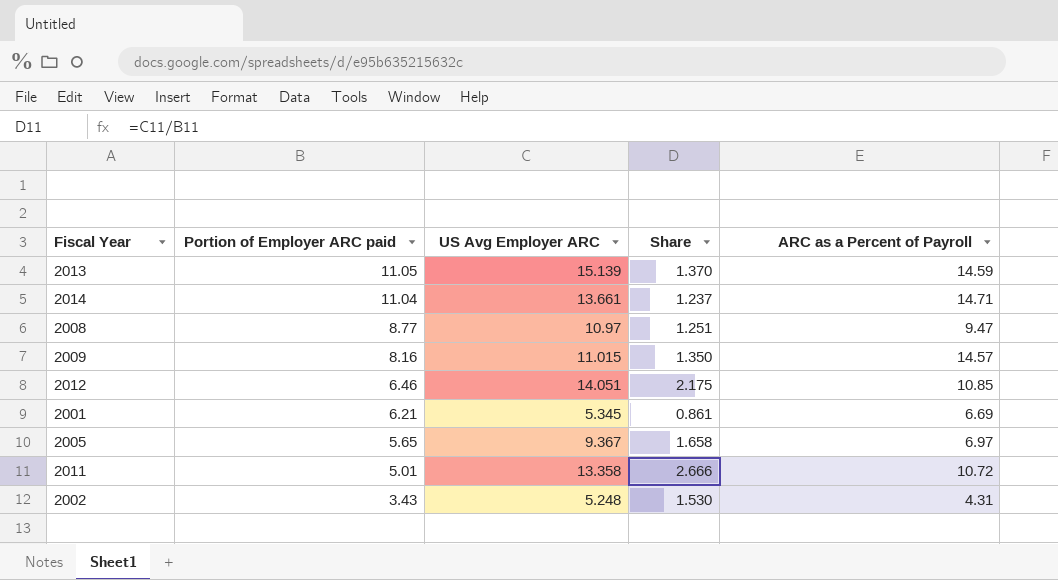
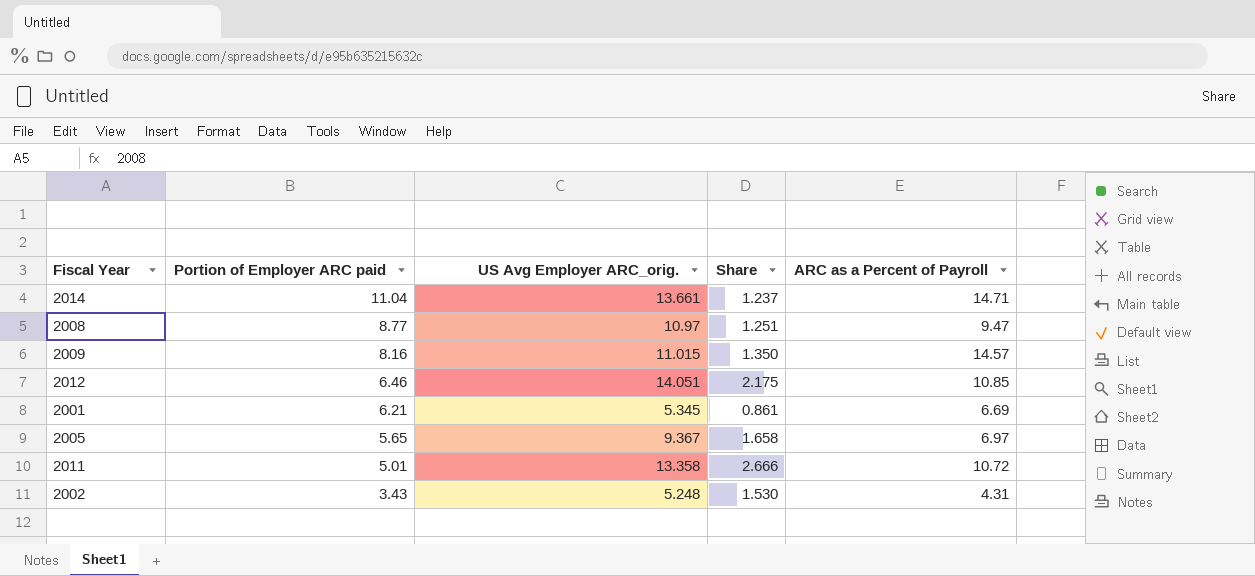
column name: US Avg Employer ARC -> US Avg Employer ARC_orig.
row 2013: 11.05 | 15.139 | 1.370 | 14.59 -> none

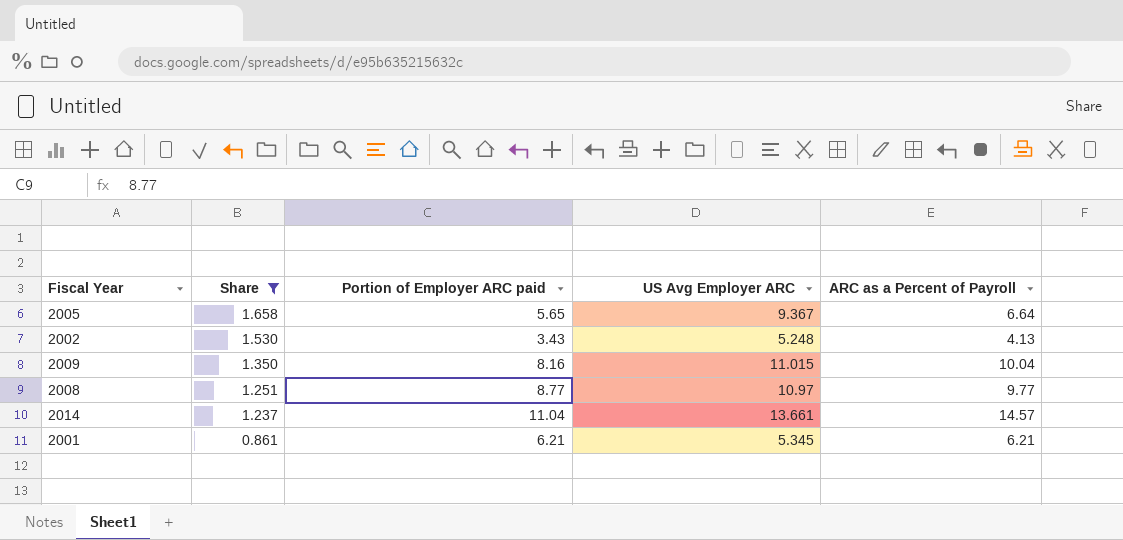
filter: none -> Share <= 1.658
row order: Portion of Employer ARC paid descending -> Share descending
column Share | position: 4 -> 2
column name: US Avg Employer ARC_orig. -> US Avg Employer ARC
2005 | ARC as a Percent of Payroll: 6.97 -> 6.64
2002 | ARC as a Percent of Payroll: 4.31 -> 4.13
2009 | ARC as a Percent of Payroll: 14.57 -> 10.04
2008 | ARC as a Percent of Payroll: 9.47 -> 9.77
2014 | ARC as a Percent of Payroll: 14.71 -> 14.57
2001 | ARC as a Percent of Payroll: 6.69 -> 6.21

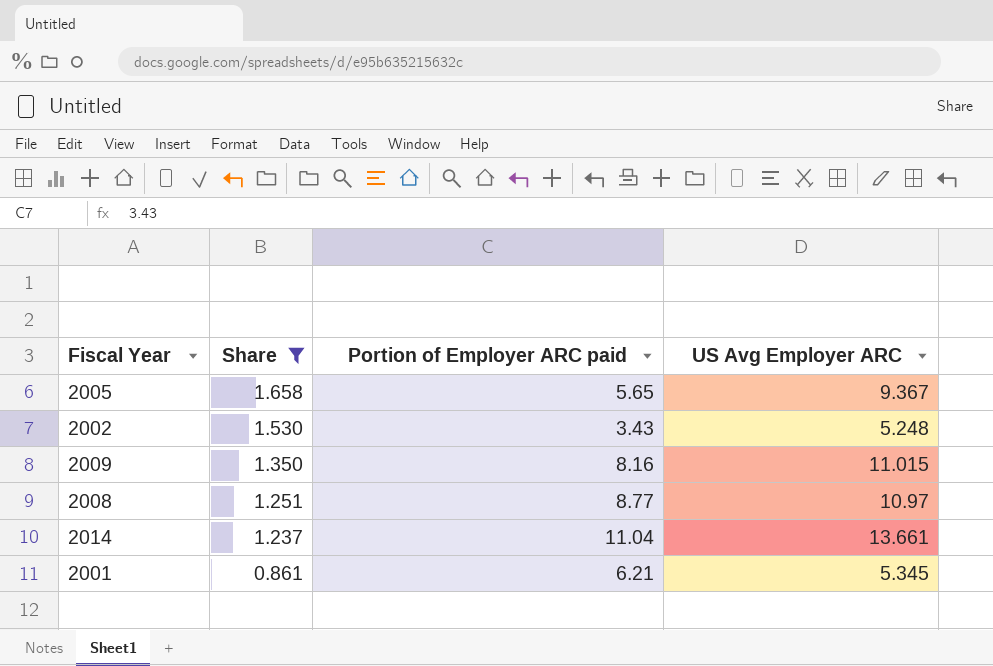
column ARC as a Percent of Payroll | position: 5 -> none

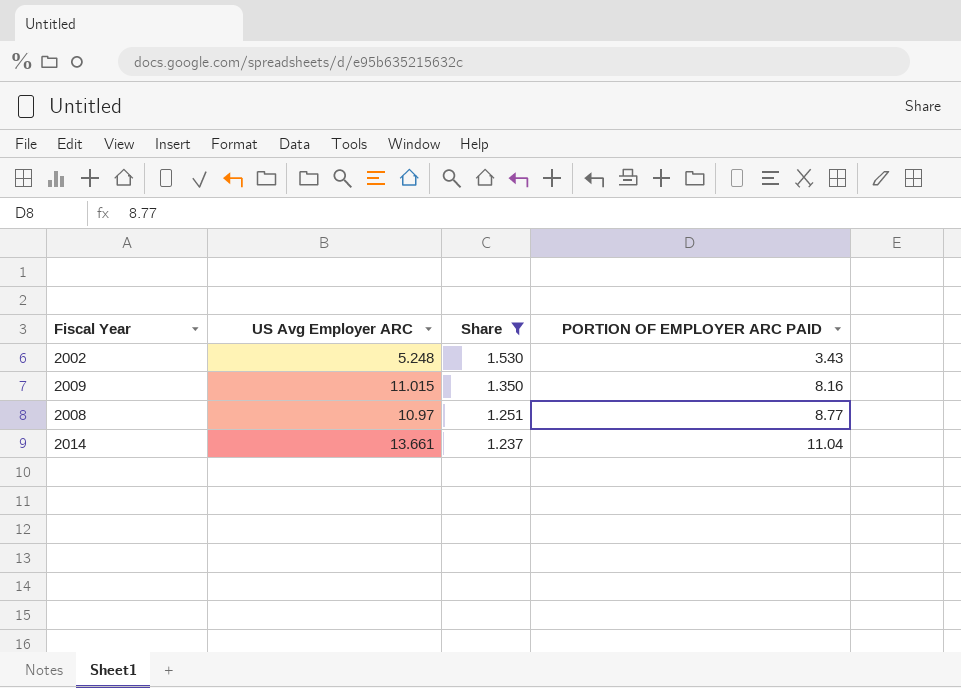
column US Avg Employer ARC | position: 4 -> 2
column name: Portion of Employer ARC paid -> PORTION OF EMPLOYER ARC PAID
row 2005: 1.658 | 5.65 | 9.367 -> none
row 2001: 0.861 | 6.21 | 5.345 -> none

